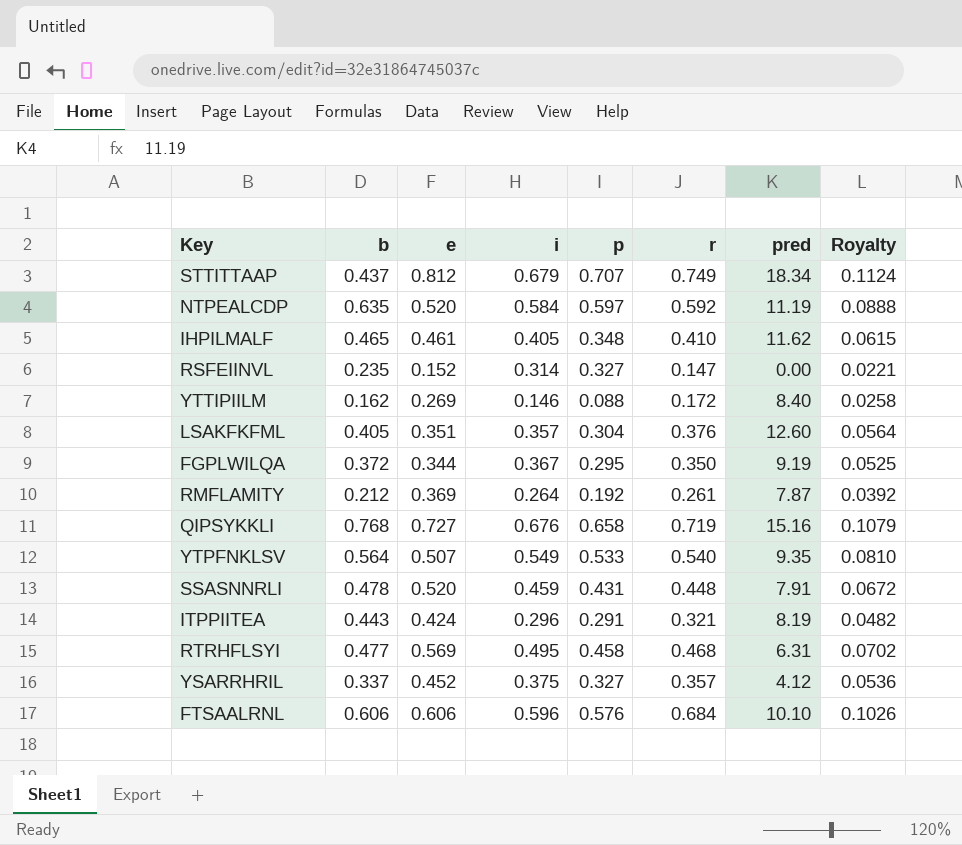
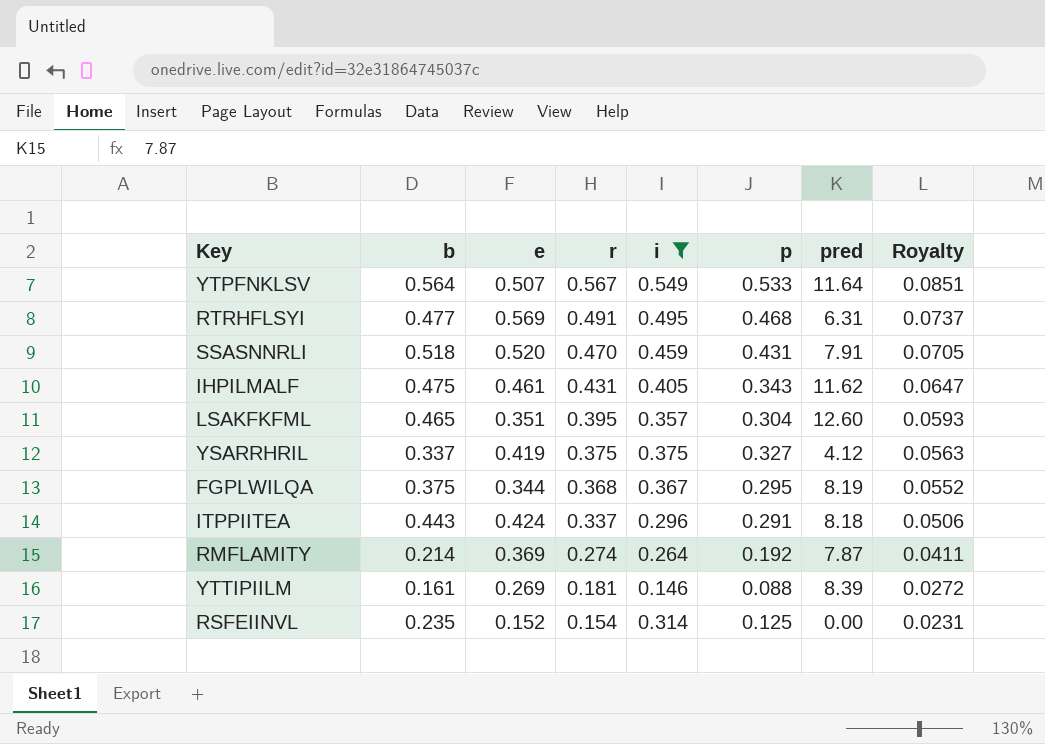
filter: none -> i <= 0.549
row order: none -> r descending
column r | position: 6 -> 4
YTPFNKLSV | r: 0.540 -> 0.567
YTPFNKLSV | pred: 9.35 -> 11.64
YTPFNKLSV | Royalty: 0.0810 -> 0.0851
RTRHFLSYI | r: 0.468 -> 0.491
RTRHFLSYI | p: 0.458 -> 0.468
RTRHFLSYI | Royalty: 0.0702 -> 0.0737
SSASNNRLI | b: 0.478 -> 0.518
SSASNNRLI | r: 0.448 -> 0.470
SSASNNRLI | Royalty: 0.0672 -> 0.0705
IHPILMALF | b: 0.465 -> 0.475
IHPILMALF | r: 0.410 -> 0.431
IHPILMALF | p: 0.348 -> 0.343
IHPILMALF | Royalty: 0.0615 -> 0.0647
LSAKFKFML | b: 0.405 -> 0.465
LSAKFKFML | r: 0.376 -> 0.395
LSAKFKFML | Royalty: 0.0564 -> 0.0593
YSARRHRIL | e: 0.452 -> 0.419
YSARRHRIL | r: 0.357 -> 0.375
YSARRHRIL | Royalty: 0.0536 -> 0.0563
FGPLWILQA | b: 0.372 -> 0.375
FGPLWILQA | r: 0.350 -> 0.368
FGPLWILQA | pred: 9.19 -> 8.19
FGPLWILQA | Royalty: 0.0525 -> 0.0552
ITPPIITEA | r: 0.321 -> 0.337
ITPPIITEA | pred: 8.19 -> 8.18
ITPPIITEA | Royalty: 0.0482 -> 0.0506
RMFLAMITY | b: 0.212 -> 0.214
RMFLAMITY | r: 0.261 -> 0.274
RMFLAMITY | Royalty: 0.0392 -> 0.0411
YTTIPIILM | b: 0.162 -> 0.161
YTTIPIILM | r: 0.172 -> 0.181
YTTIPIILM | pred: 8.40 -> 8.39
YTTIPIILM | Royalty: 0.0258 -> 0.0272
RSFEIINVL | r: 0.147 -> 0.154
RSFEIINVL | p: 0.327 -> 0.125
RSFEIINVL | Royalty: 0.0221 -> 0.0231

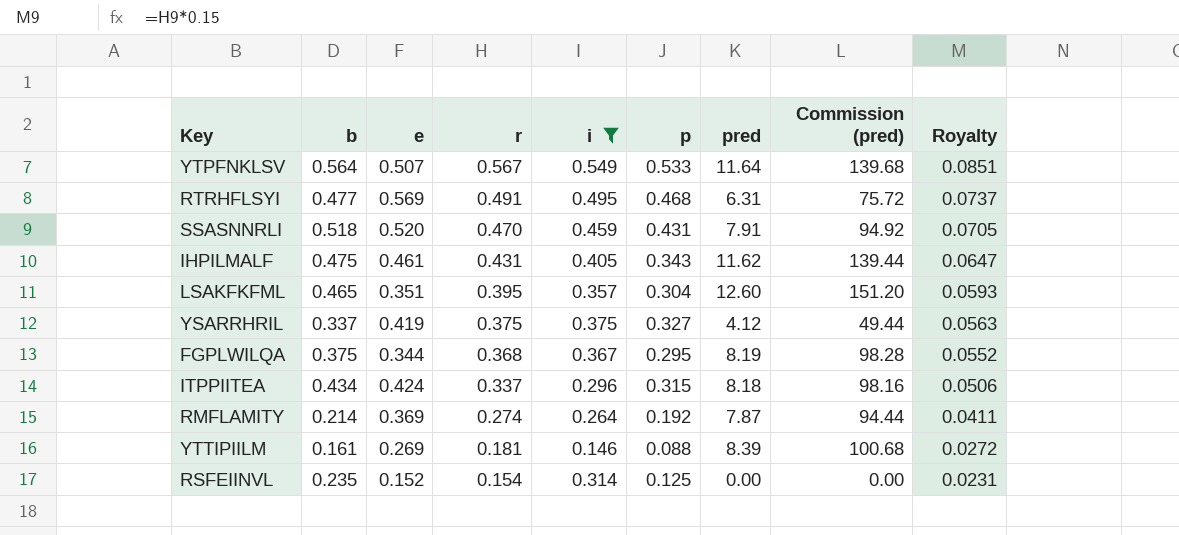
column Commission (pred) | formula: none -> [pred] * 12
ITPPIITEA | b: 0.443 -> 0.434
ITPPIITEA | p: 0.291 -> 0.315

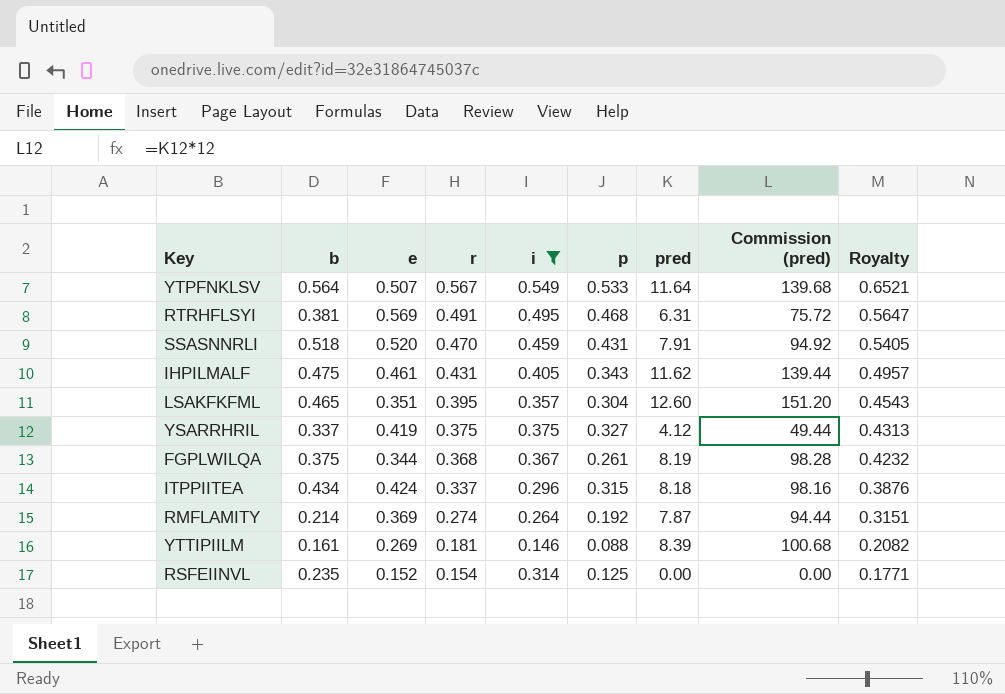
column Royalty | formula: [r] * 0.15 -> [r] * 1.15
RTRHFLSYI | b: 0.477 -> 0.381
FGPLWILQA | p: 0.295 -> 0.261

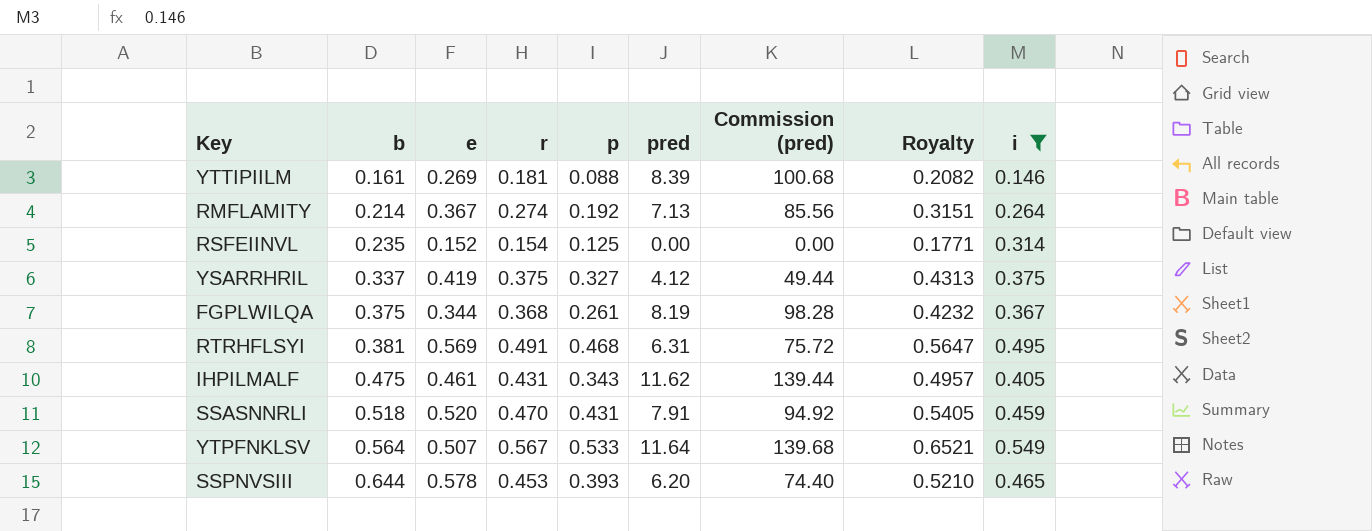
row order: r descending -> b ascending
column i | position: 5 -> 9
row LSAKFKFML: 0.465 | 0.351 | 0.395 | 0.357 | 0.304 | 12.60 | 151.20 | 0.4543 -> none
row ITPPIITEA: 0.434 | 0.424 | 0.337 | 0.296 | 0.315 | 8.18 | 98.16 | 0.3876 -> none
RMFLAMITY | e: 0.369 -> 0.367
RMFLAMITY | pred: 7.87 -> 7.13
RMFLAMITY | Commission (pred): 94.44 -> 85.56
row SSPNVSIII: none -> 0.644 | 0.578 | 0.453 | 0.393 | 6.20 | 74.40 | 0.5210 | 0.465

